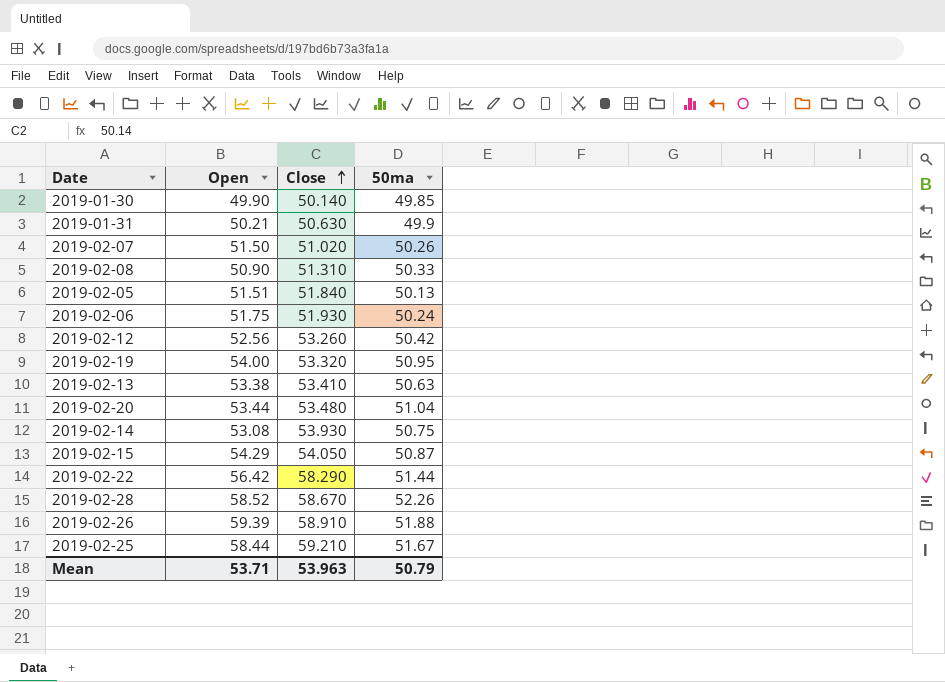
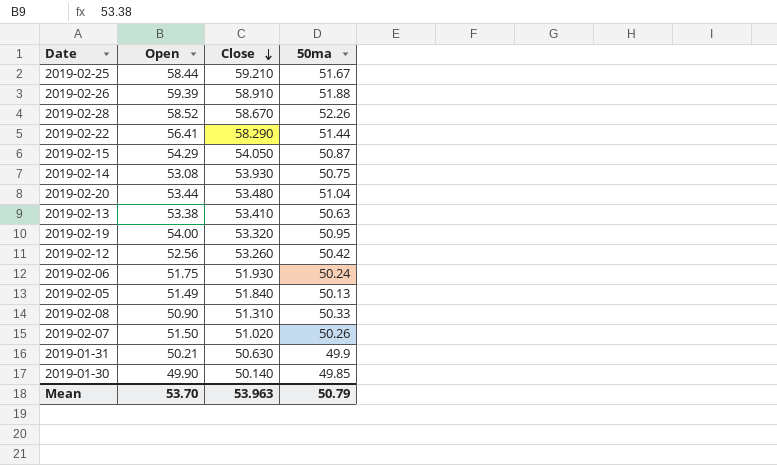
row order: Close ascending -> Close descending
2019-02-22 | Open: 56.42 -> 56.41
2019-02-05 | Open: 51.51 -> 51.49
Mean | Open: 53.71 -> 53.70

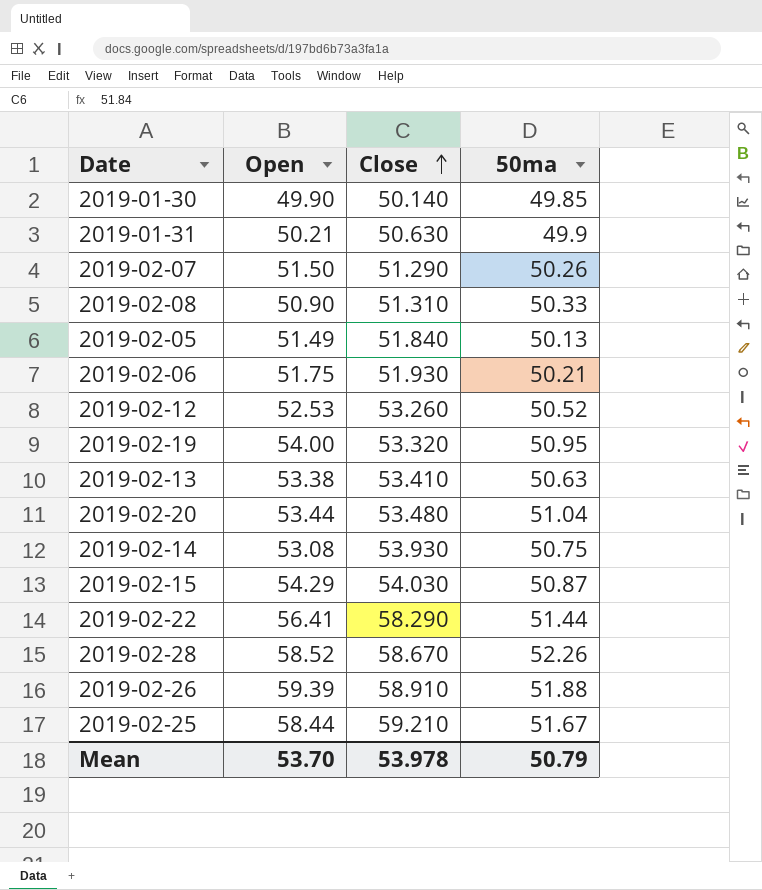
row order: Close descending -> Close ascending
2019-02-07 | Close: 51.020 -> 51.290
2019-02-06 | 50ma: 50.24 -> 50.21
2019-02-12 | Open: 52.56 -> 52.53
2019-02-12 | 50ma: 50.42 -> 50.52
2019-02-15 | Close: 54.050 -> 54.030
Mean | Close: 53.963 -> 53.978

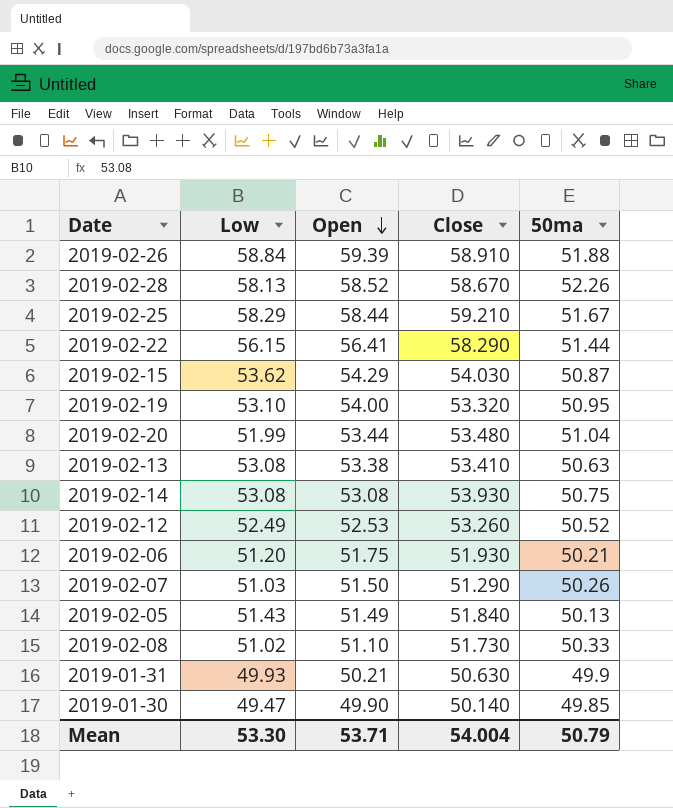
row order: Close ascending -> Open descending
column Low | position: none -> 2
2019-02-08 | Open: 50.90 -> 51.10
2019-02-08 | Close: 51.310 -> 51.730
Mean | Open: 53.70 -> 53.71
Mean | Close: 53.978 -> 54.004

